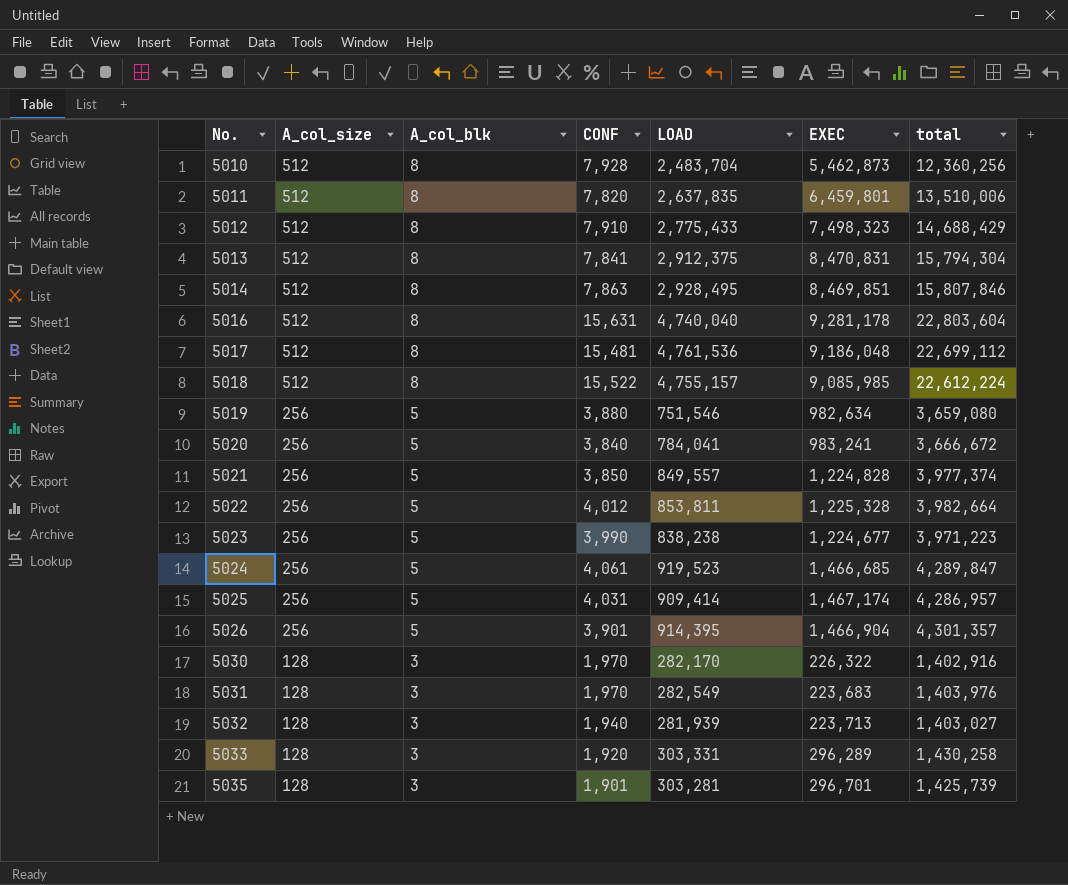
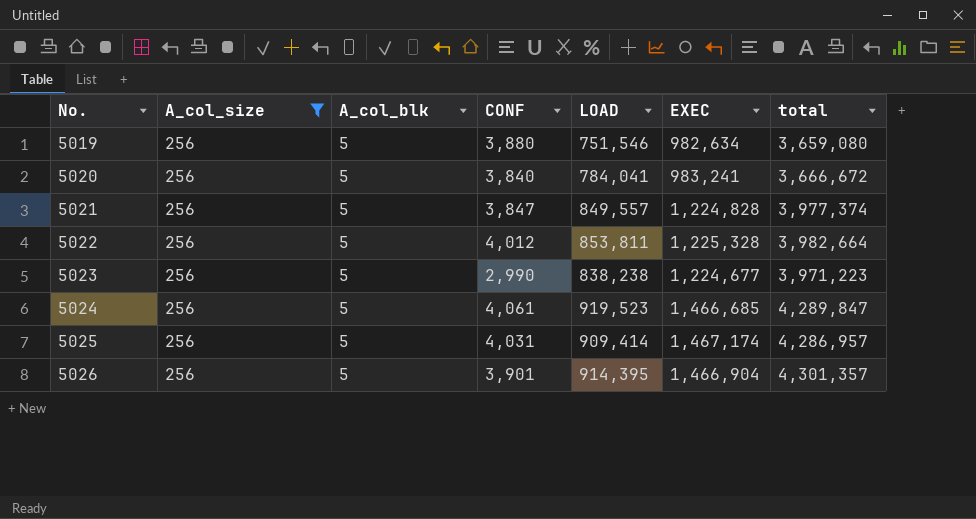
filter: none -> A_col_size = 256
5021 | CONF: 3,850 -> 3,847
5023 | CONF: 3,990 -> 2,990

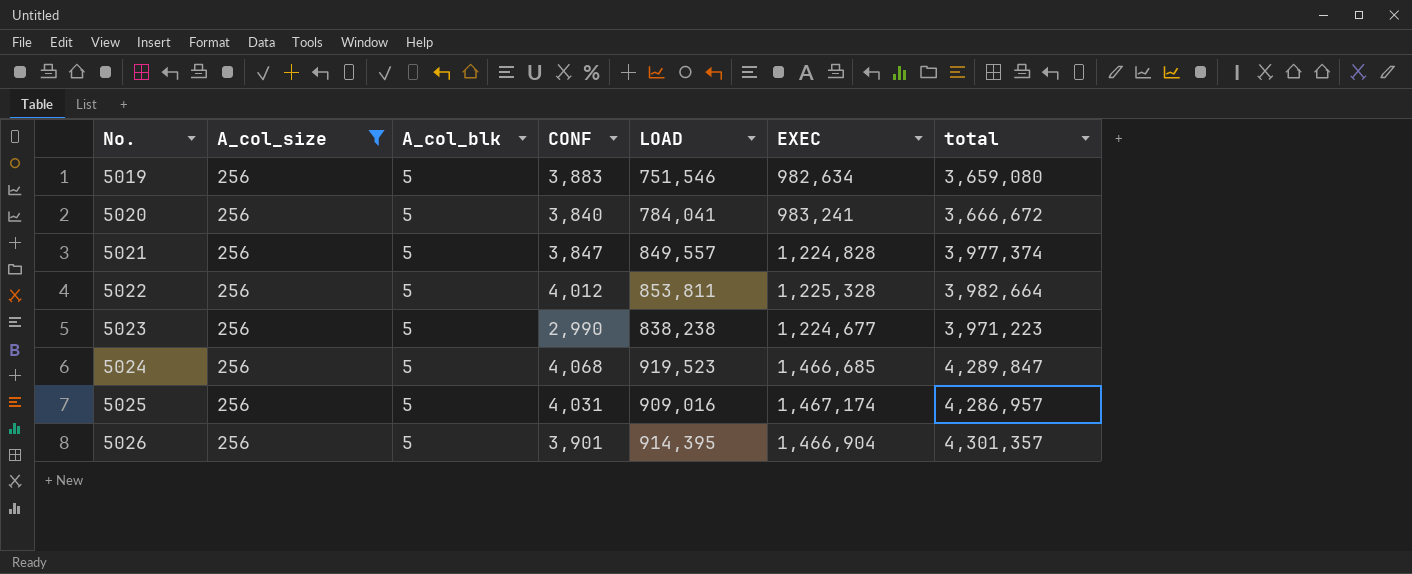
5019 | CONF: 3,880 -> 3,883
5024 | CONF: 4,061 -> 4,068
5025 | LOAD: 909,414 -> 909,016

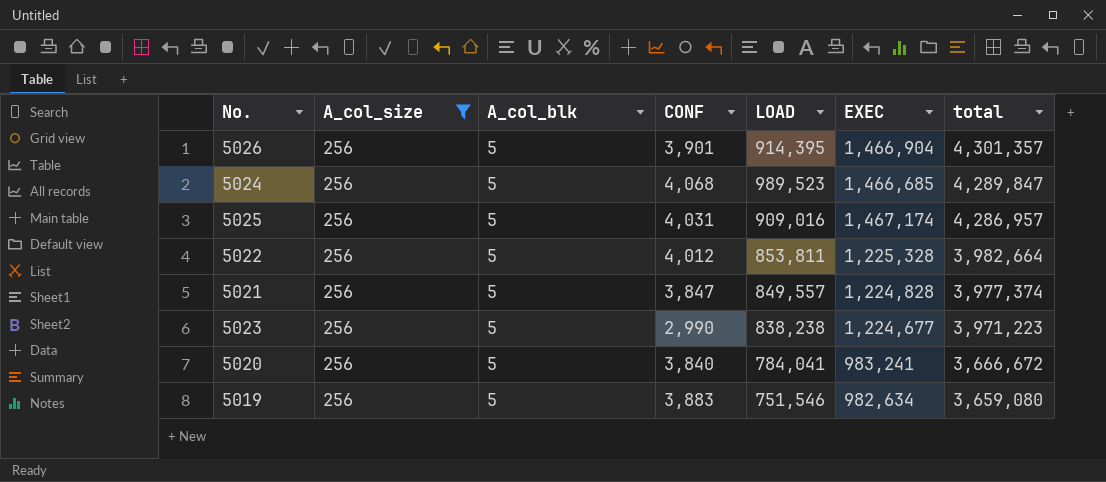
row order: No. ascending -> total descending
5024 | LOAD: 919,523 -> 989,523

